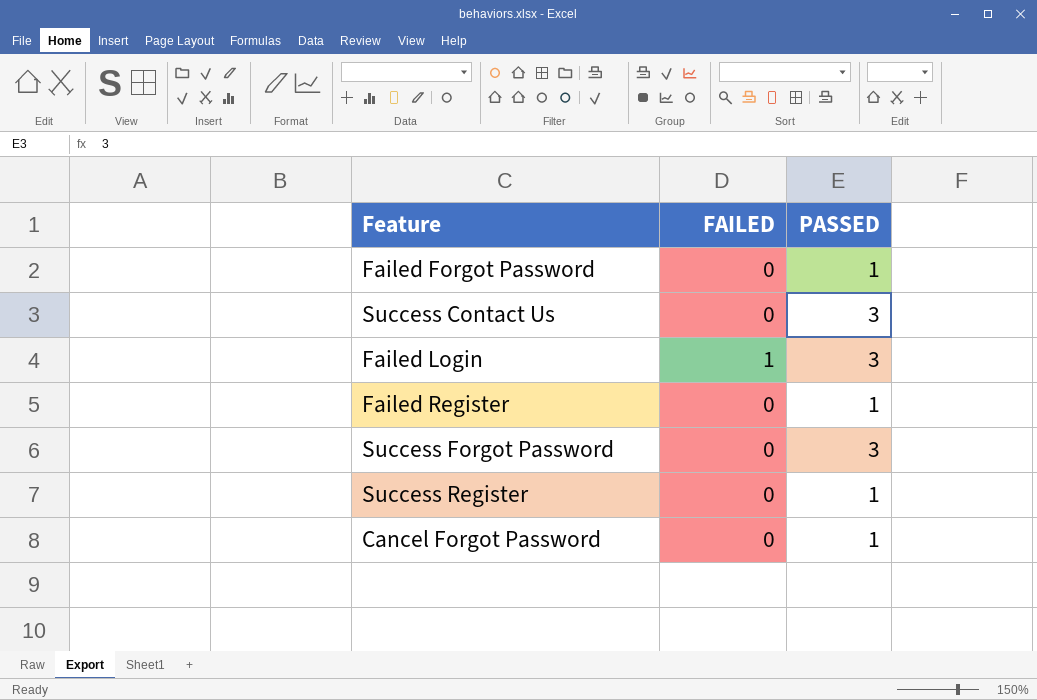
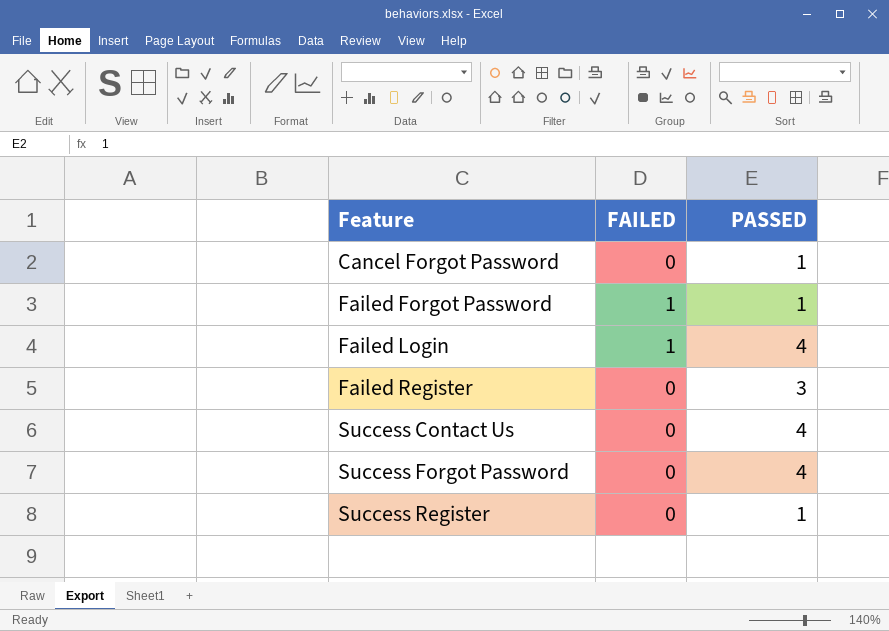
row order: none -> Feature ascending
Failed Forgot Password | FAILED: 0 -> 1
Failed Login | PASSED: 3 -> 4
Failed Register | PASSED: 1 -> 3
Success Contact Us | PASSED: 3 -> 4
Success Forgot Password | PASSED: 3 -> 4

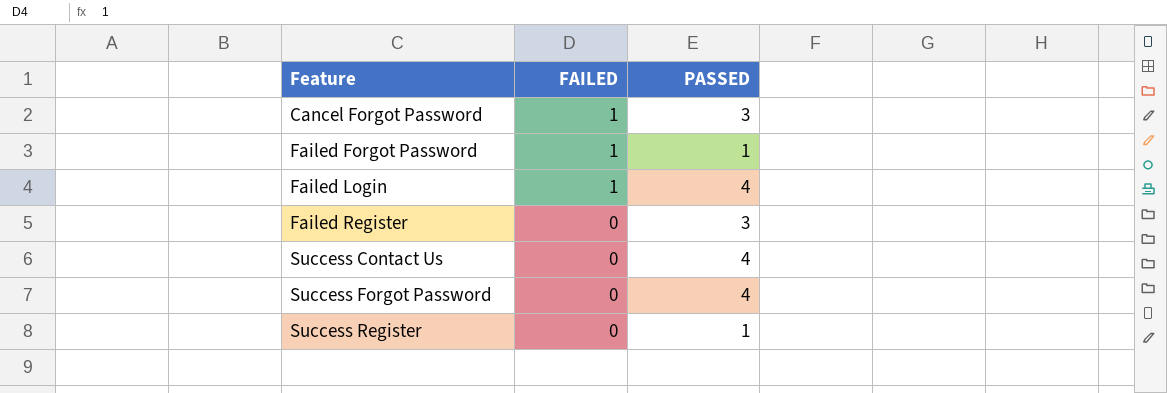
Cancel Forgot Password | FAILED: 0 -> 1
Cancel Forgot Password | PASSED: 1 -> 3

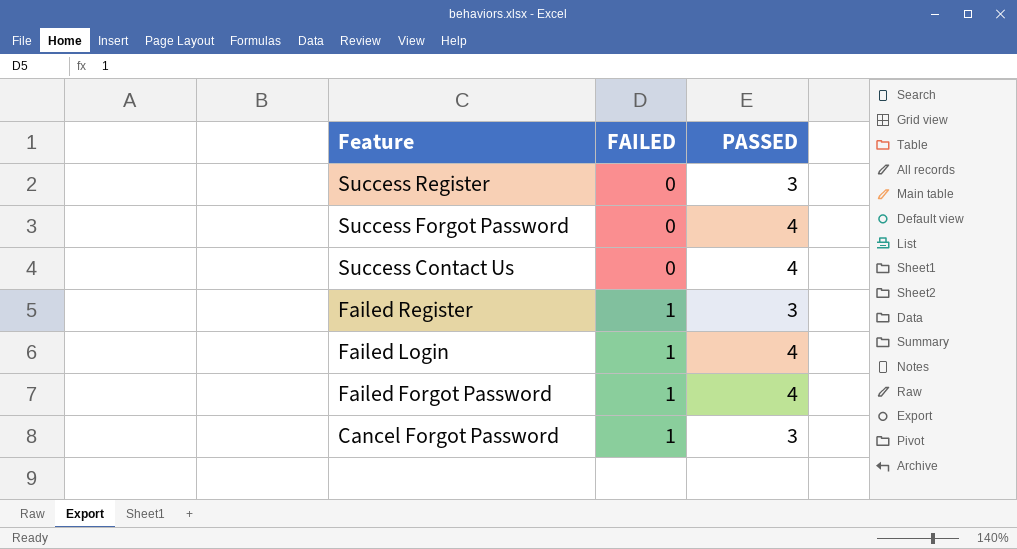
row order: Feature ascending -> Feature descending
Success Register | PASSED: 1 -> 3
Failed Register | FAILED: 0 -> 1
Failed Forgot Password | PASSED: 1 -> 4

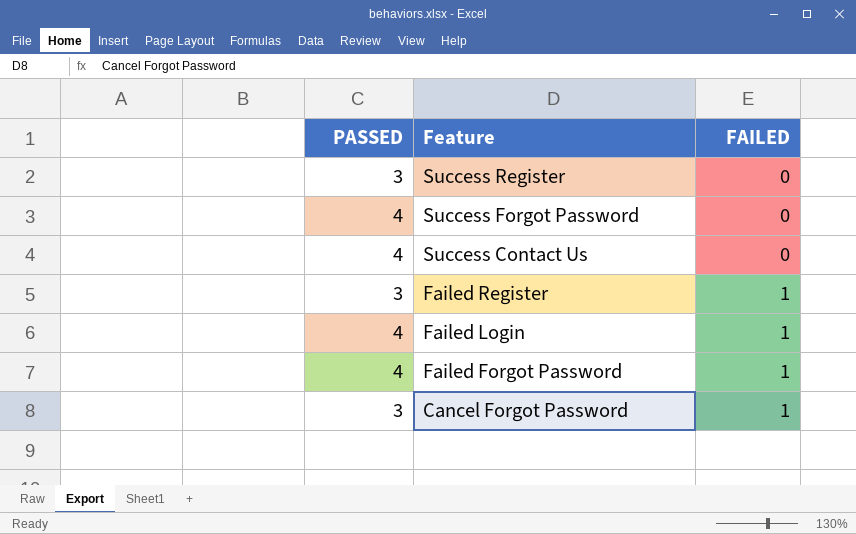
column PASSED | position: 3 -> 1

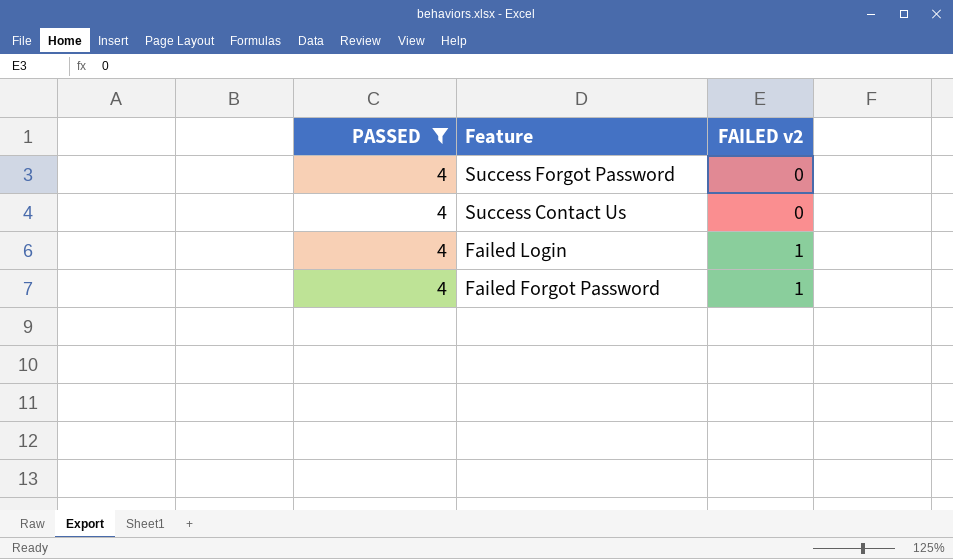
filter: none -> PASSED = 4
column name: FAILED -> FAILED v2

